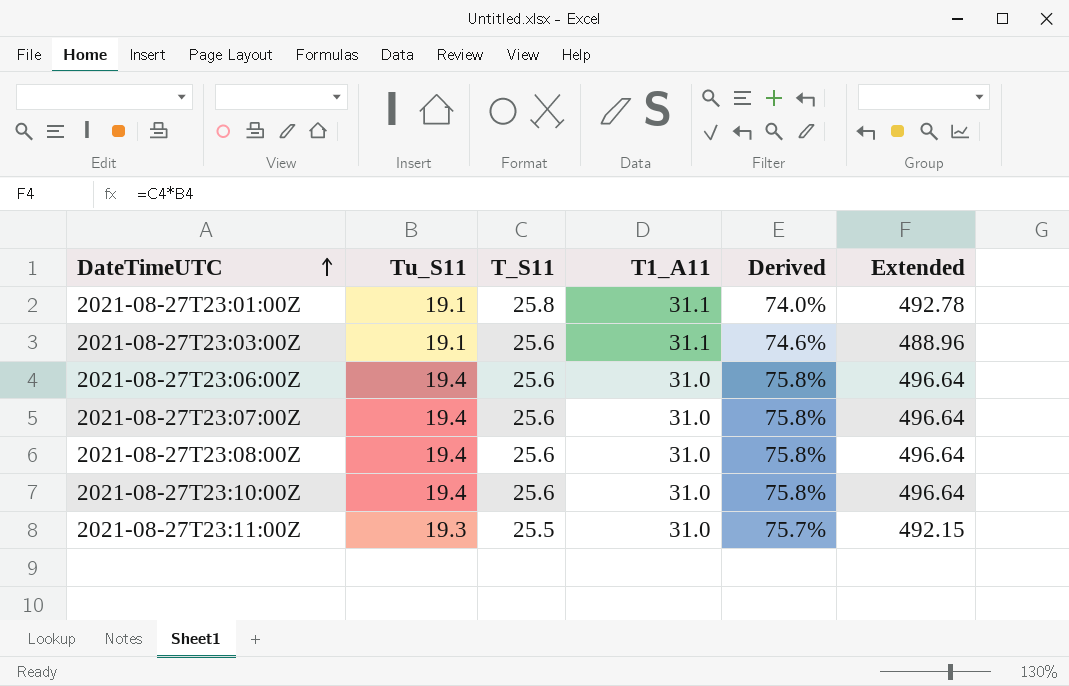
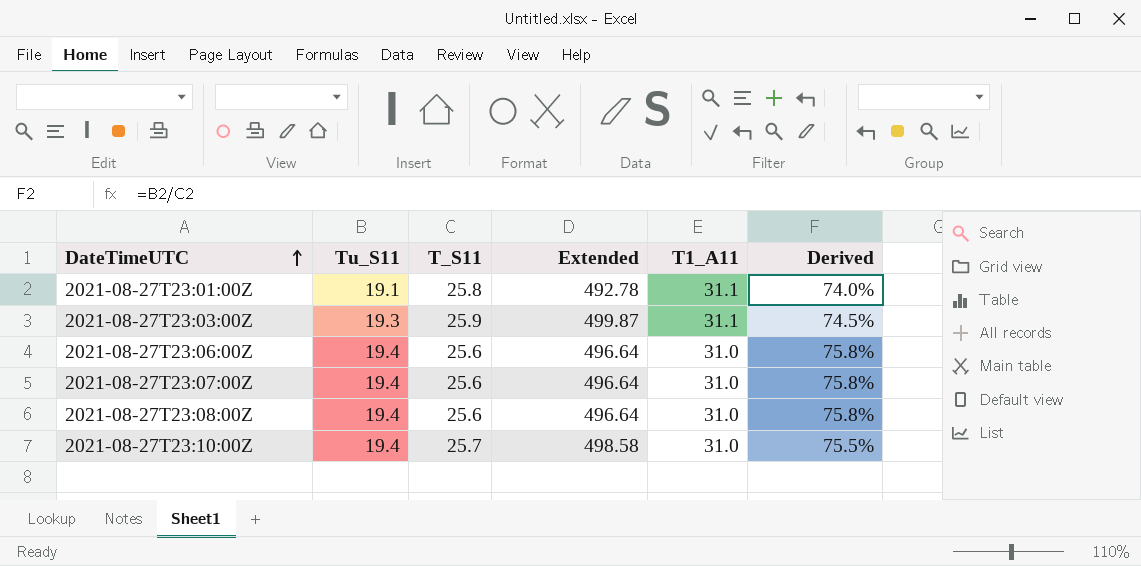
column Extended | position: 6 -> 4
row 2021-08-27T23:11:00Z: 19.3 | 25.5 | 31.0 | 75.7% | 492.15 -> none
2021-08-27T23:03:00Z | Tu_S11: 19.1 -> 19.3
2021-08-27T23:03:00Z | T_S11: 25.6 -> 25.9
2021-08-27T23:03:00Z | Extended: 488.96 -> 499.87
2021-08-27T23:03:00Z | Derived: 74.6% -> 74.5%
2021-08-27T23:10:00Z | T_S11: 25.6 -> 25.7
2021-08-27T23:10:00Z | Extended: 496.64 -> 498.58
2021-08-27T23:10:00Z | Derived: 75.8% -> 75.5%

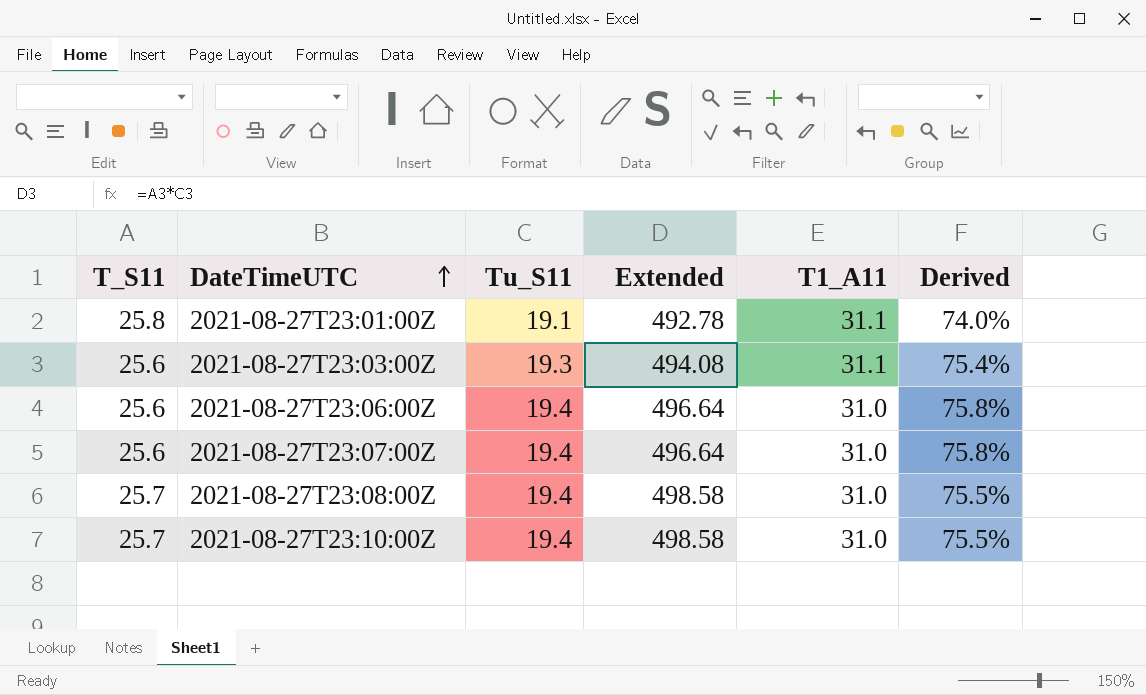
column T_S11 | position: 3 -> 1
2021-08-27T23:03:00Z | T_S11: 25.9 -> 25.6
2021-08-27T23:03:00Z | Extended: 499.87 -> 494.08
2021-08-27T23:03:00Z | Derived: 74.5% -> 75.4%
2021-08-27T23:08:00Z | T_S11: 25.6 -> 25.7
2021-08-27T23:08:00Z | Extended: 496.64 -> 498.58
2021-08-27T23:08:00Z | Derived: 75.8% -> 75.5%

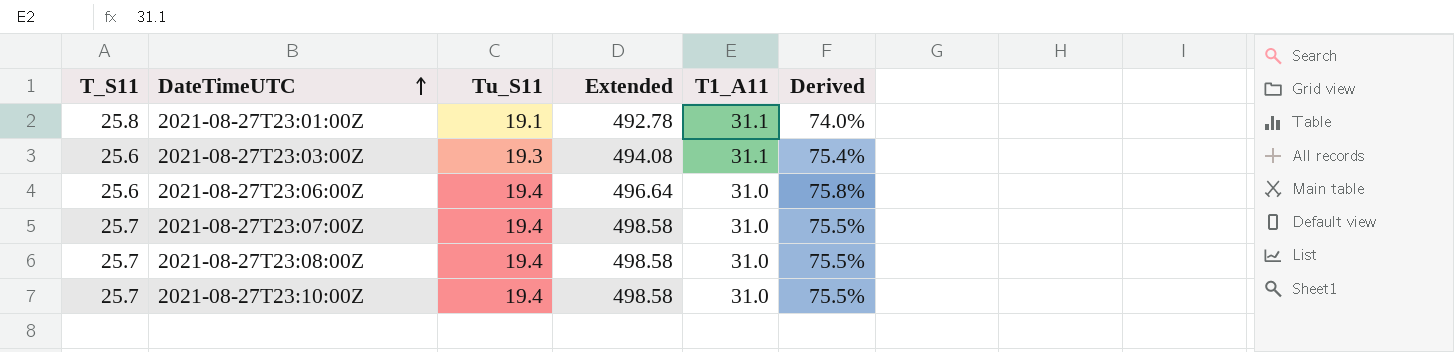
2021-08-27T23:07:00Z | T_S11: 25.6 -> 25.7
2021-08-27T23:07:00Z | Extended: 496.64 -> 498.58
2021-08-27T23:07:00Z | Derived: 75.8% -> 75.5%

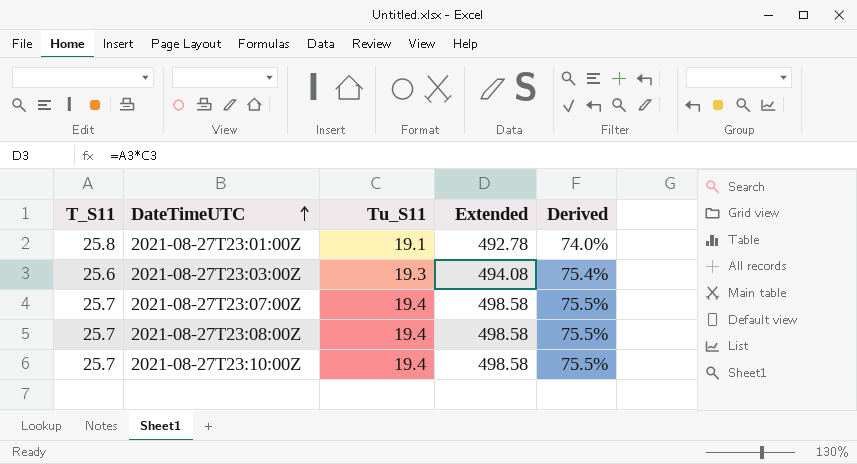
column T1_A11 | position: 5 -> none
row 2021-08-27T23:06:00Z: 25.6 | 19.4 | 496.64 | 31.0 | 75.8% -> none

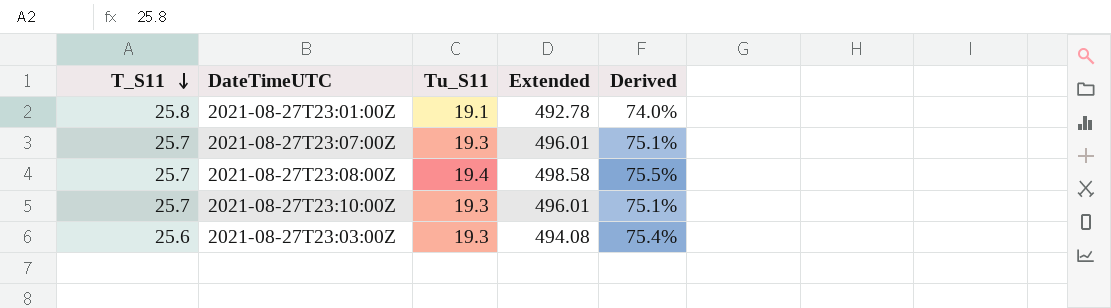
row order: DateTimeUTC ascending -> T_S11 descending
2021-08-27T23:07:00Z | Tu_S11: 19.4 -> 19.3
2021-08-27T23:07:00Z | Extended: 498.58 -> 496.01
2021-08-27T23:07:00Z | Derived: 75.5% -> 75.1%
2021-08-27T23:10:00Z | Tu_S11: 19.4 -> 19.3
2021-08-27T23:10:00Z | Extended: 498.58 -> 496.01
2021-08-27T23:10:00Z | Derived: 75.5% -> 75.1%

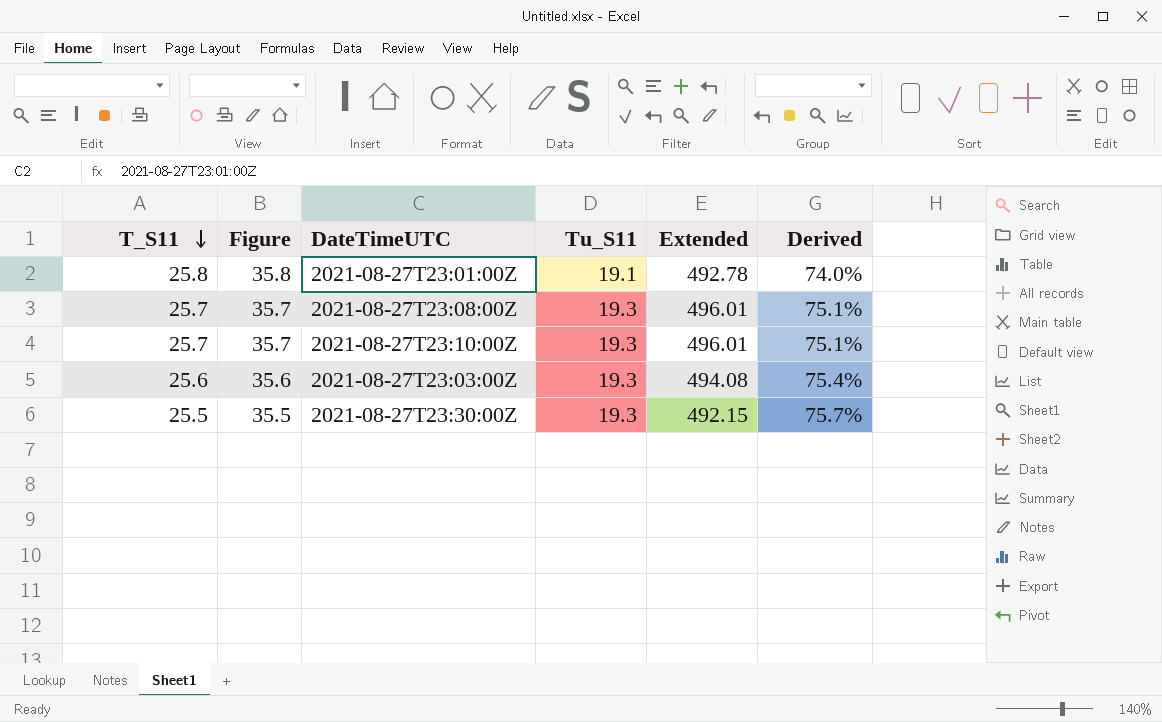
column Figure | formula: none -> [T_S11] + 10
row 2021-08-27T23:07:00Z: 25.7 | 19.3 | 496.01 | 75.1% -> none
2021-08-27T23:08:00Z | Tu_S11: 19.4 -> 19.3
2021-08-27T23:08:00Z | Extended: 498.58 -> 496.01
2021-08-27T23:08:00Z | Derived: 75.5% -> 75.1%
row 2021-08-27T23:30:00Z: none -> 25.5 | 35.5 | 19.3 | 492.15 | 75.7%

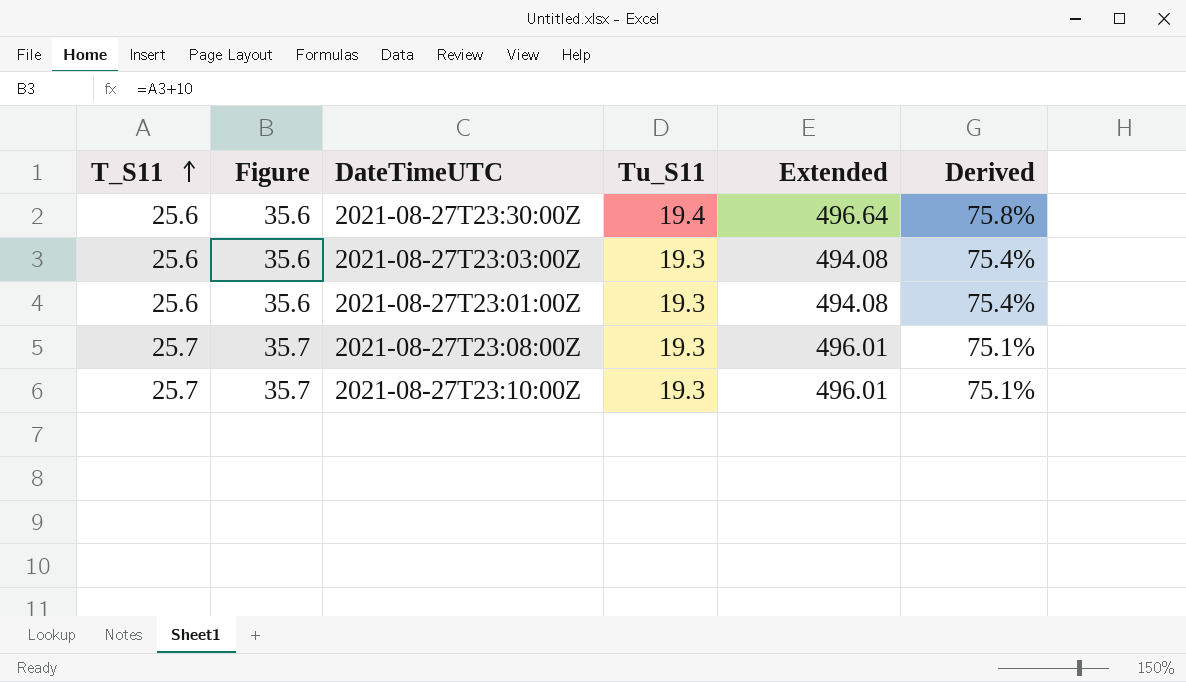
row order: T_S11 descending -> T_S11 ascending
2021-08-27T23:30:00Z | T_S11: 25.5 -> 25.6
2021-08-27T23:30:00Z | Figure: 35.5 -> 35.6
2021-08-27T23:30:00Z | Tu_S11: 19.3 -> 19.4
2021-08-27T23:30:00Z | Extended: 492.15 -> 496.64
2021-08-27T23:30:00Z | Derived: 75.7% -> 75.8%
2021-08-27T23:01:00Z | T_S11: 25.8 -> 25.6
2021-08-27T23:01:00Z | Figure: 35.8 -> 35.6
2021-08-27T23:01:00Z | Tu_S11: 19.1 -> 19.3
2021-08-27T23:01:00Z | Extended: 492.78 -> 494.08
2021-08-27T23:01:00Z | Derived: 74.0% -> 75.4%

